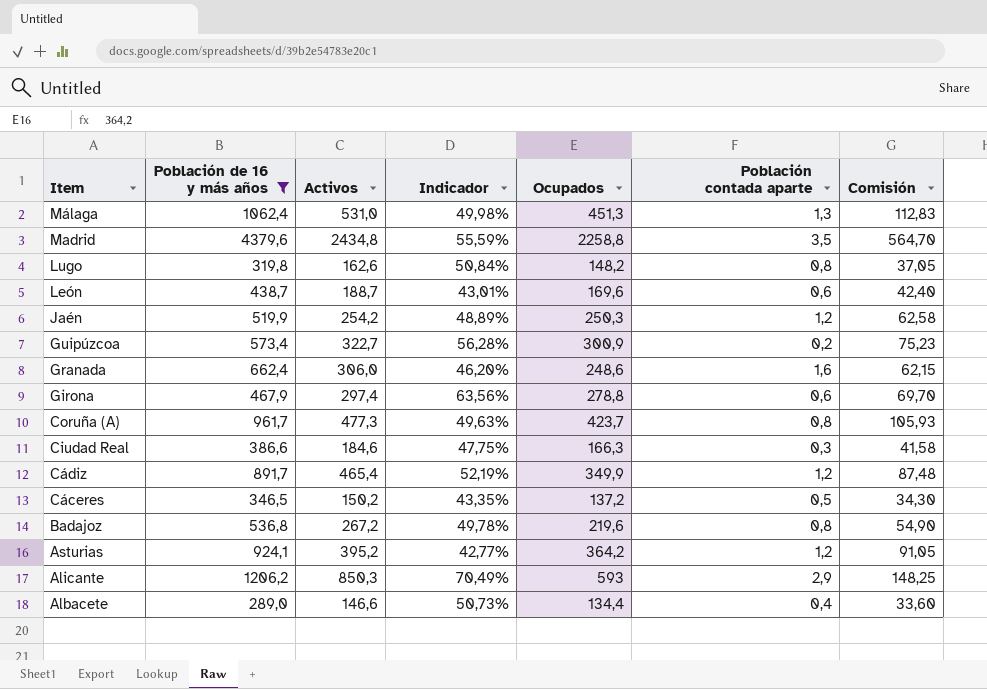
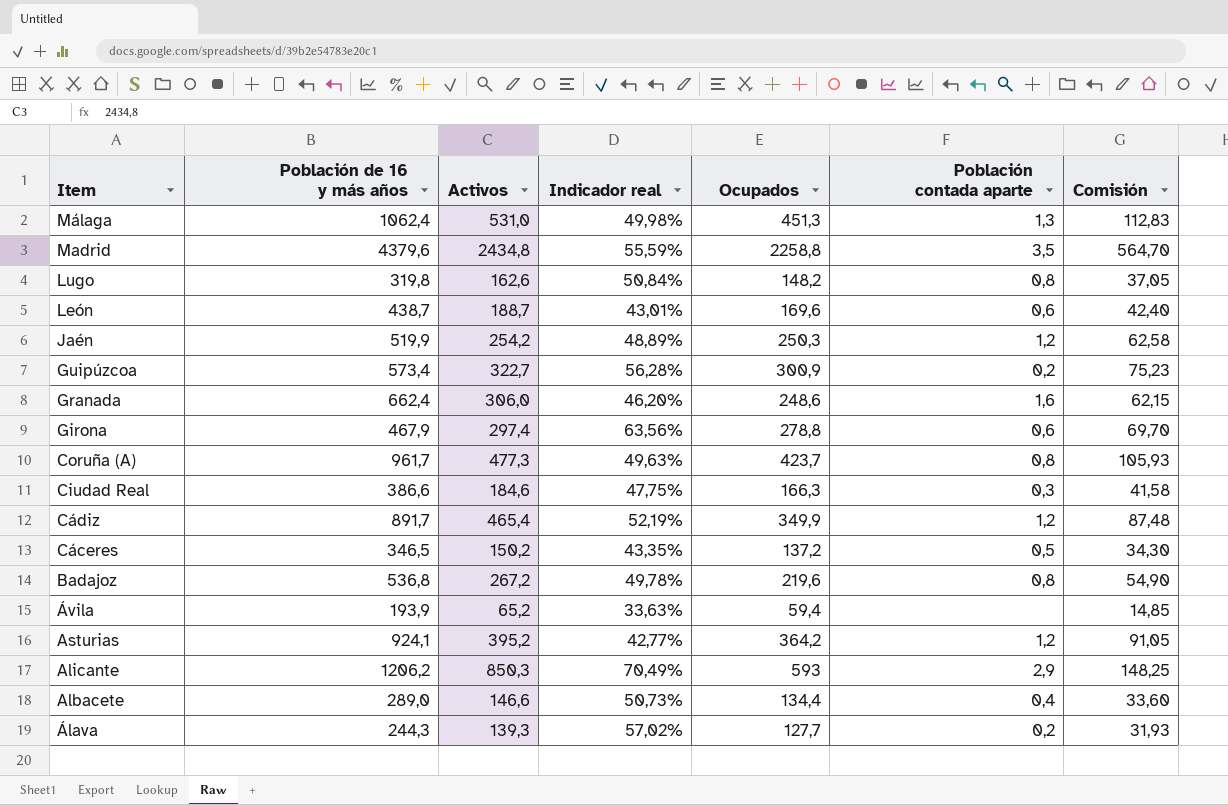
filter: Población de 16 y más años >= 289,0 -> none
column name: Indicador -> Indicador real

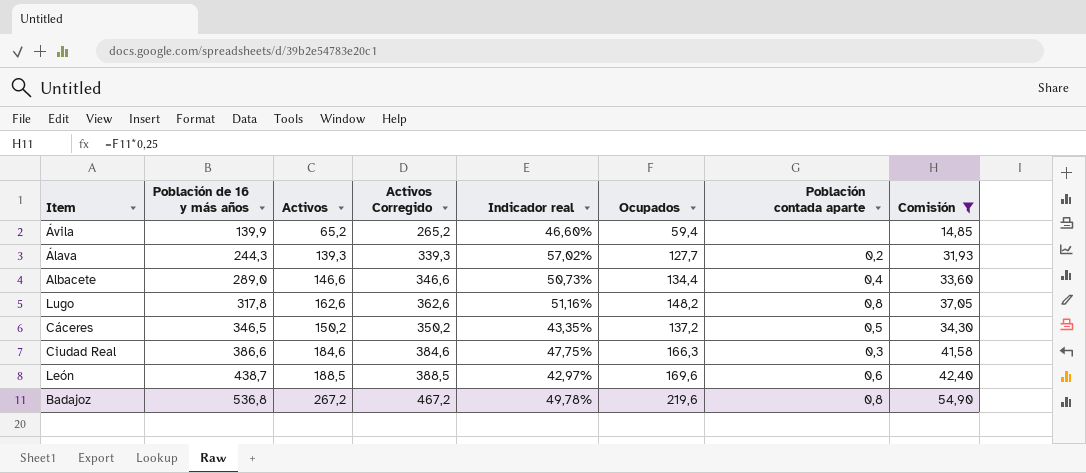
filter: none -> Comisión <= 54,90
row order: Item descending -> Población de 16 y más años ascending
column Activos Corregido | formula: none -> [Activos] + 200
Ávila | Población de 16 y más años: 193,9 -> 139,9
Ávila | Indicador real: 33,63% -> 46,60%
Lugo | Población de 16 y más años: 319,8 -> 317,8
Lugo | Indicador real: 50,84% -> 51,16%
León | Activos: 188,7 -> 188,5
León | Indicador real: 43,01% -> 42,97%

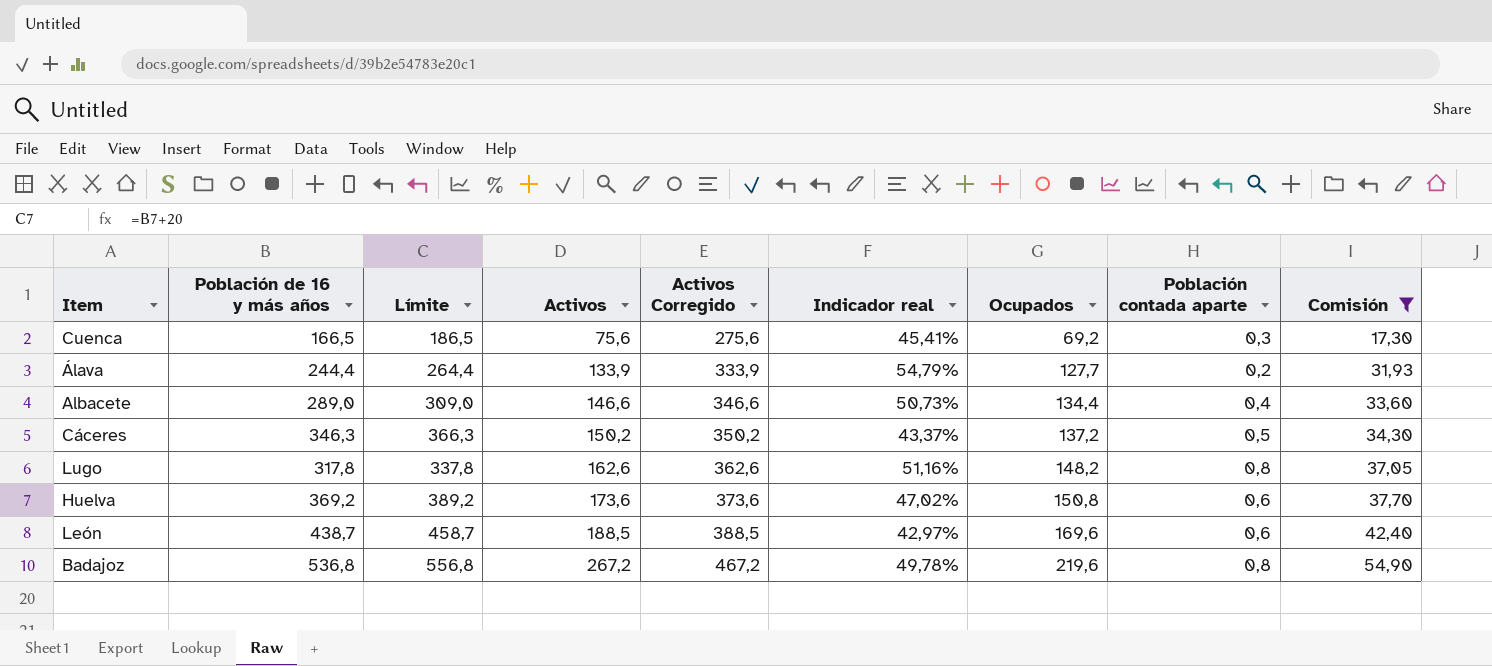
row order: Población de 16 y más años ascending -> Activos ascending
column Límite | formula: none -> [Población de 16 y más años] + 20
row Ávila: 139,9 | 65,2 | 265,2 | 46,60% | 59,4 | none | 14,85 -> none
row Ciudad Real: 386,6 | 184,6 | 384,6 | 47,75% | 166,3 | 0,3 | 41,58 -> none
row Cuenca: none -> 166,5 | 186,5 | 75,6 | 275,6 | 45,41% | 69,2 | 0,3 | 17,30
Álava | Población de 16 y más años: 244,3 -> 244,4
Álava | Activos: 139,3 -> 133,9
Álava | Activos Corregido: 339,3 -> 333,9
Álava | Indicador real: 57,02% -> 54,79%
Cáceres | Población de 16 y más años: 346,5 -> 346,3
Cáceres | Indicador real: 43,35% -> 43,37%
row Huelva: none -> 369,2 | 389,2 | 173,6 | 373,6 | 47,02% | 150,8 | 0,6 | 37,70

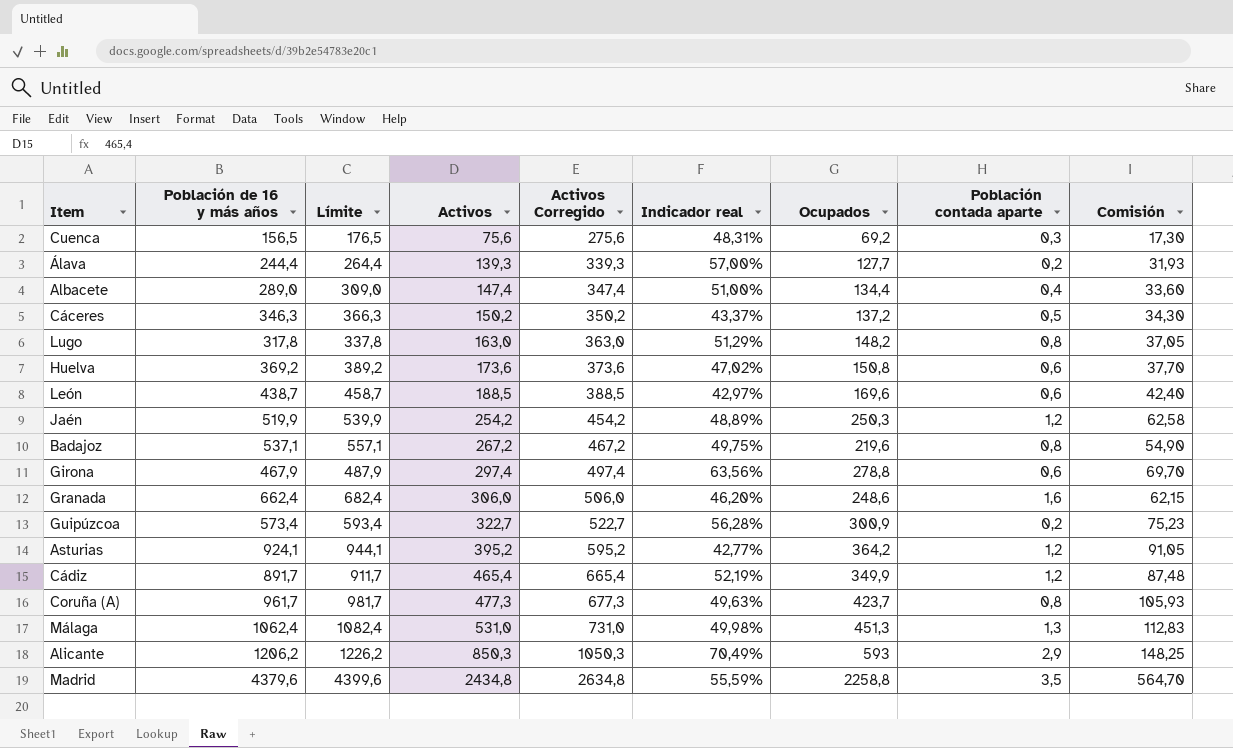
filter: Comisión <= 54,90 -> none
Cuenca | Población de 16 y más años: 166,5 -> 156,5
Cuenca | Límite: 186,5 -> 176,5
Cuenca | Indicador real: 45,41% -> 48,31%
Álava | Activos: 133,9 -> 139,3
Álava | Activos Corregido: 333,9 -> 339,3
Álava | Indicador real: 54,79% -> 57,00%
Albacete | Activos: 146,6 -> 147,4
Albacete | Activos Corregido: 346,6 -> 347,4
Albacete | Indicador real: 50,73% -> 51,00%
Lugo | Activos: 162,6 -> 163,0
Lugo | Activos Corregido: 362,6 -> 363,0
Lugo | Indicador real: 51,16% -> 51,29%
Badajoz | Población de 16 y más años: 536,8 -> 537,1
Badajoz | Límite: 556,8 -> 557,1
Badajoz | Indicador real: 49,78% -> 49,75%

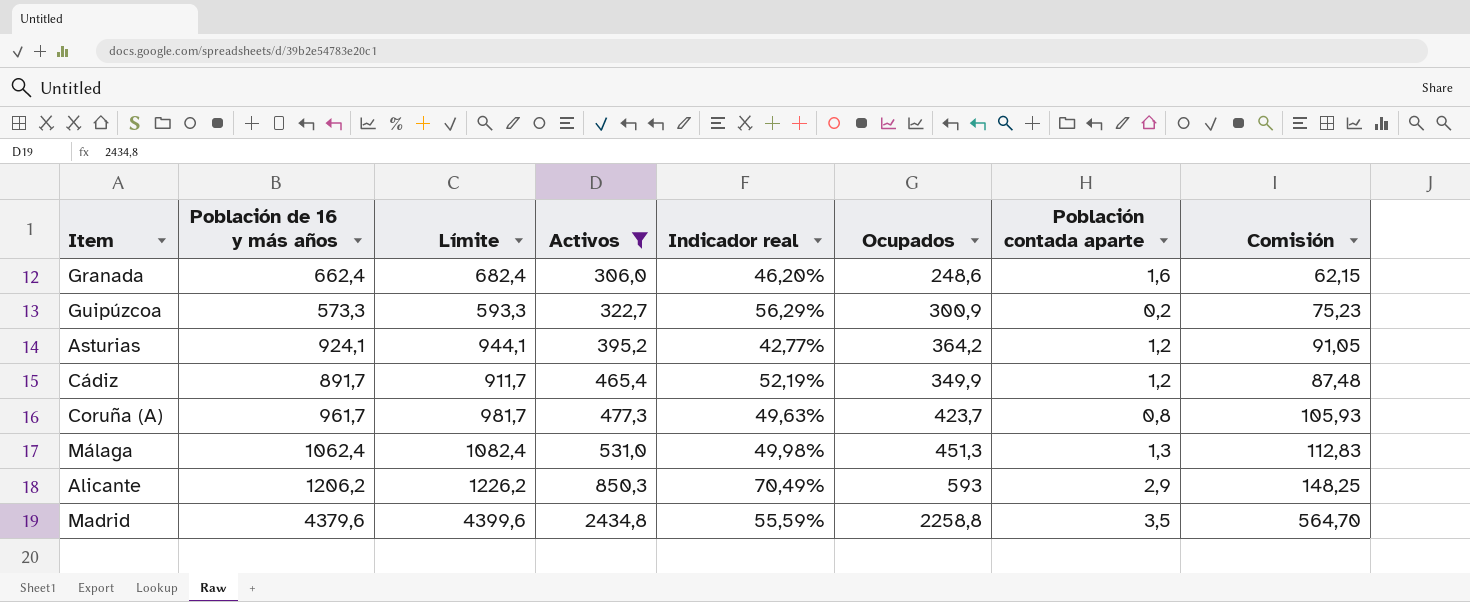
filter: none -> Activos >= 306,0
column Activos Corregido | formula: [Activos] + 200 -> none
Guipúzcoa | Población de 16 y más años: 573,4 -> 573,3
Guipúzcoa | Límite: 593,4 -> 593,3
Guipúzcoa | Indicador real: 56,28% -> 56,29%

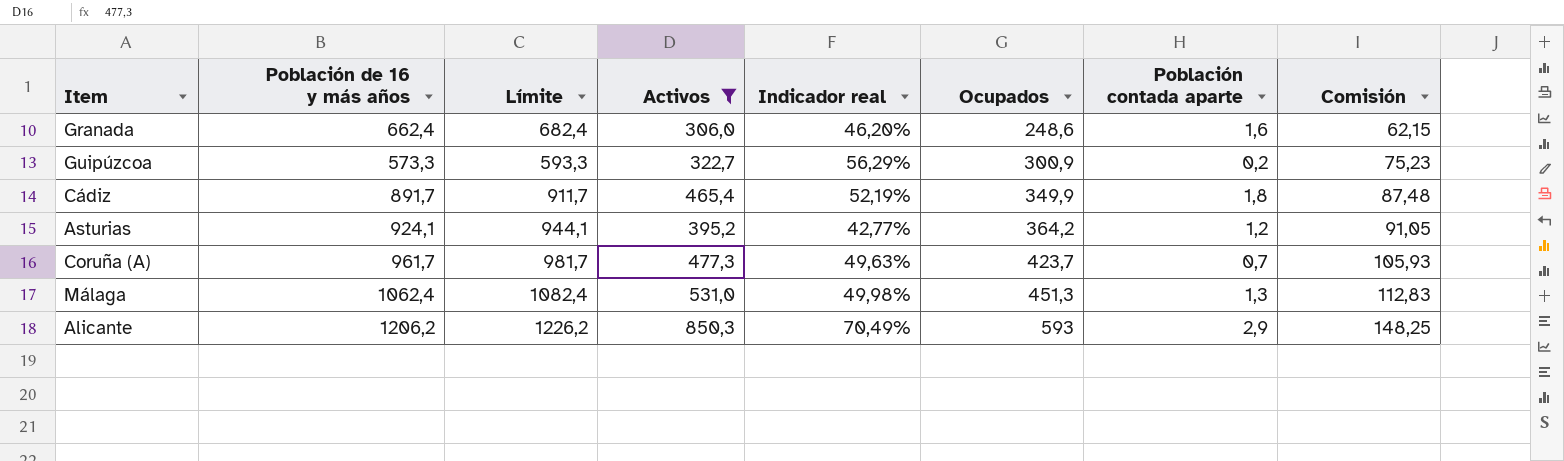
row order: Activos ascending -> Ocupados ascending
row Madrid: 4379,6 | 4399,6 | 2434,8 | 55,59% | 2258,8 | 3,5 | 564,70 -> none
Cádiz | Población contada aparte: 1,2 -> 1,8
Coruña (A) | Población contada aparte: 0,8 -> 0,7

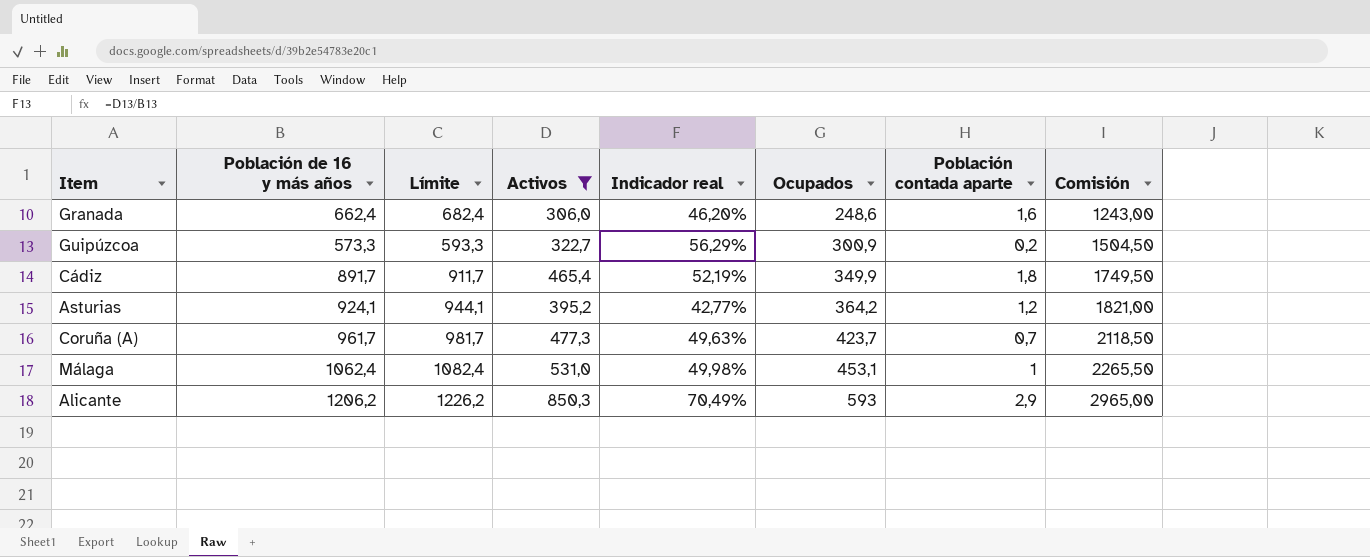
column Comisión | formula: [Ocupados] * 0,25 -> [Ocupados] * 5
Málaga | Ocupados: 451,3 -> 453,1
Málaga | Población contada aparte: 1,3 -> 1

